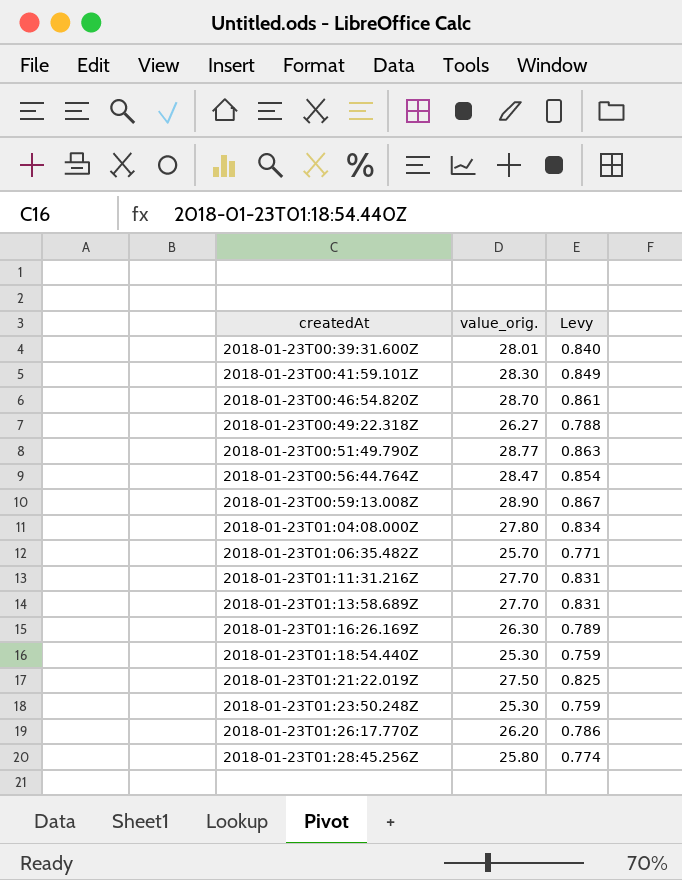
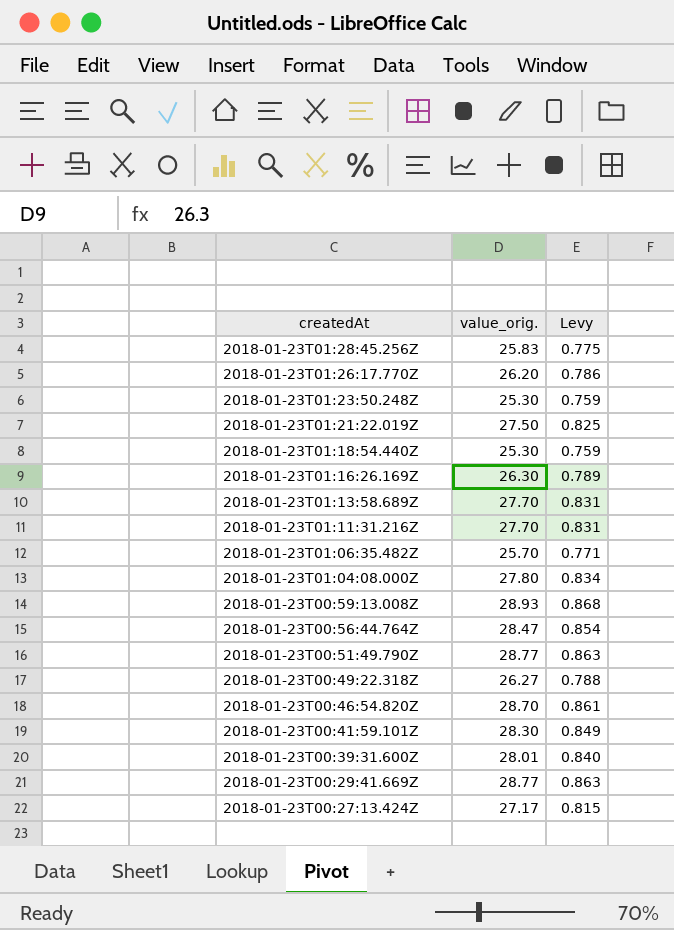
row order: createdAt ascending -> createdAt descending
2018-01-23T01:28:45.256Z | value_orig.: 25.80 -> 25.83
2018-01-23T01:28:45.256Z | Levy: 0.774 -> 0.775
2018-01-23T00:59:13.008Z | value_orig.: 28.90 -> 28.93
2018-01-23T00:59:13.008Z | Levy: 0.867 -> 0.868
row 2018-01-23T00:29:41.669Z: none -> 28.77 | 0.863
row 2018-01-23T00:27:13.424Z: none -> 27.17 | 0.815

